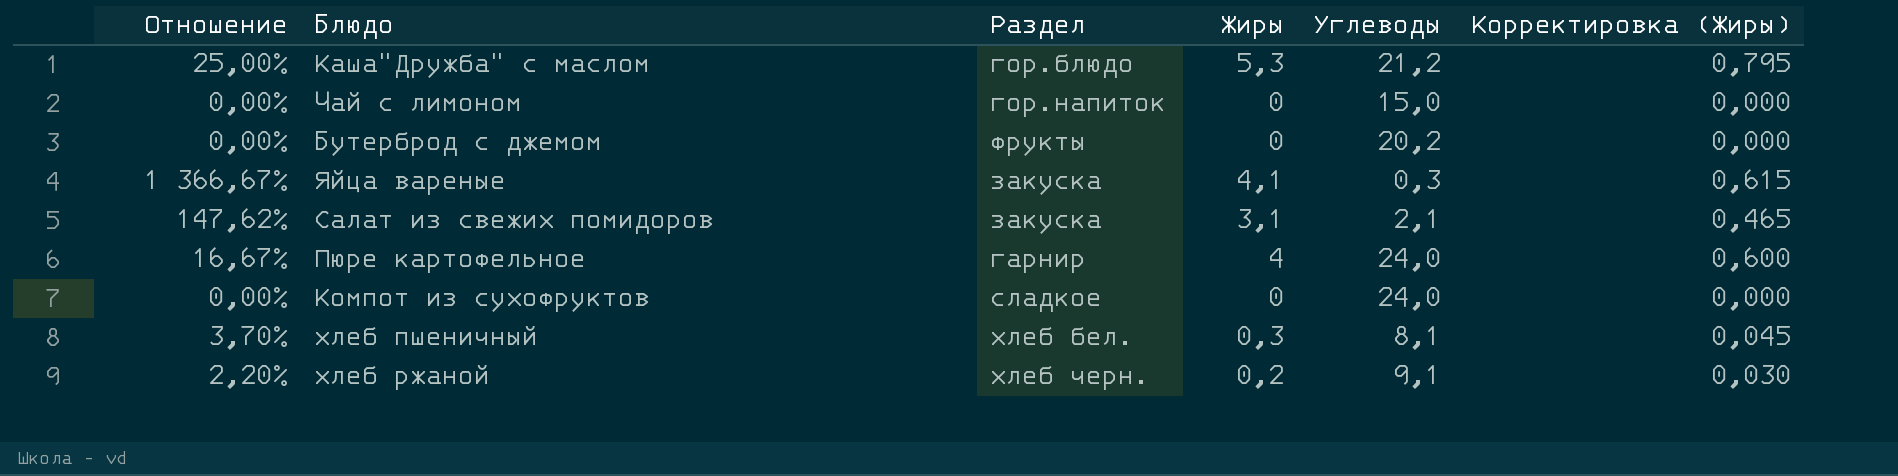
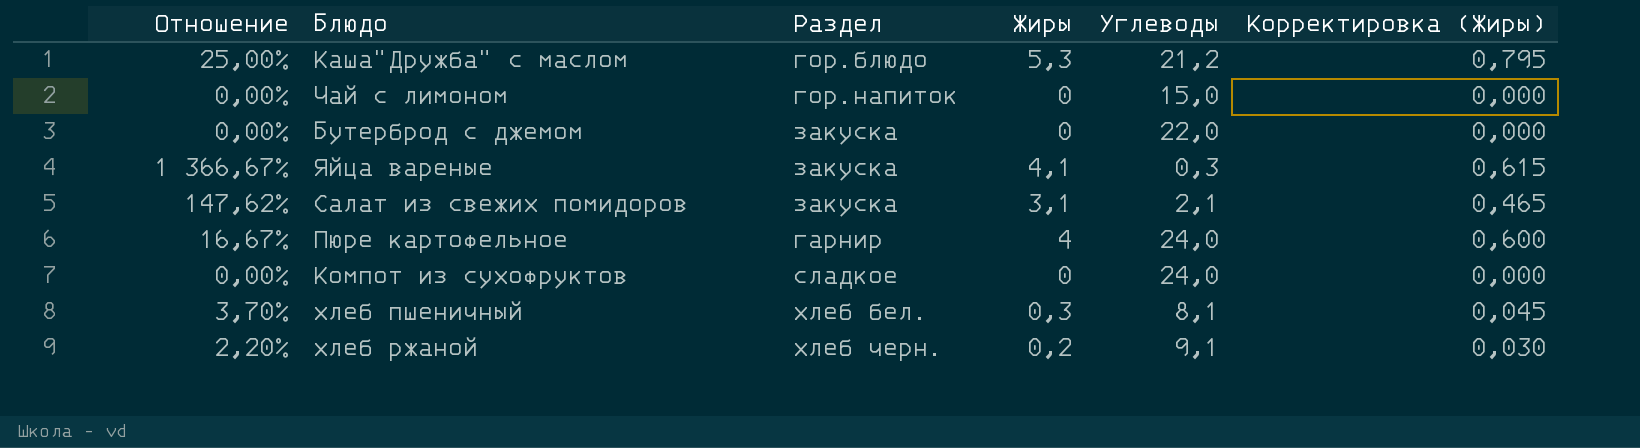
Бутерброд с джемом | Раздел: фрукты -> закуска
Бутерброд с джемом | Углеводы: 20,2 -> 22,0

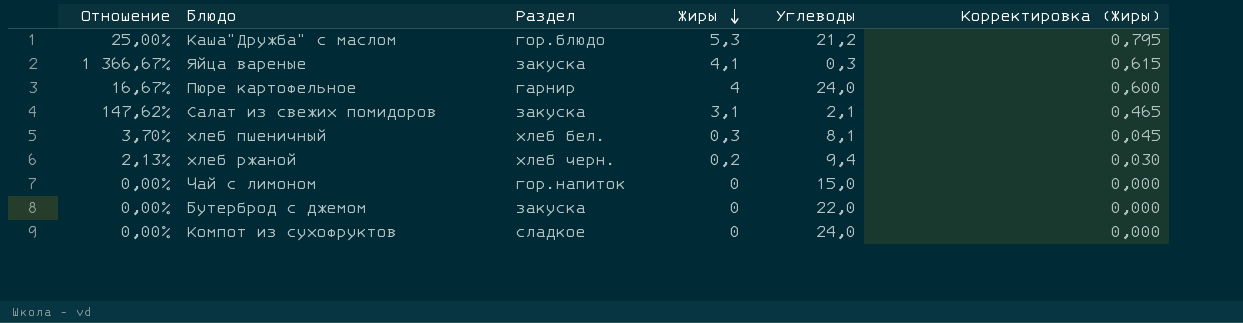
row order: none -> Жиры descending
хлеб ржаной | Отношение: 2,20% -> 2,13%
хлеб ржаной | Углеводы: 9,1 -> 9,4

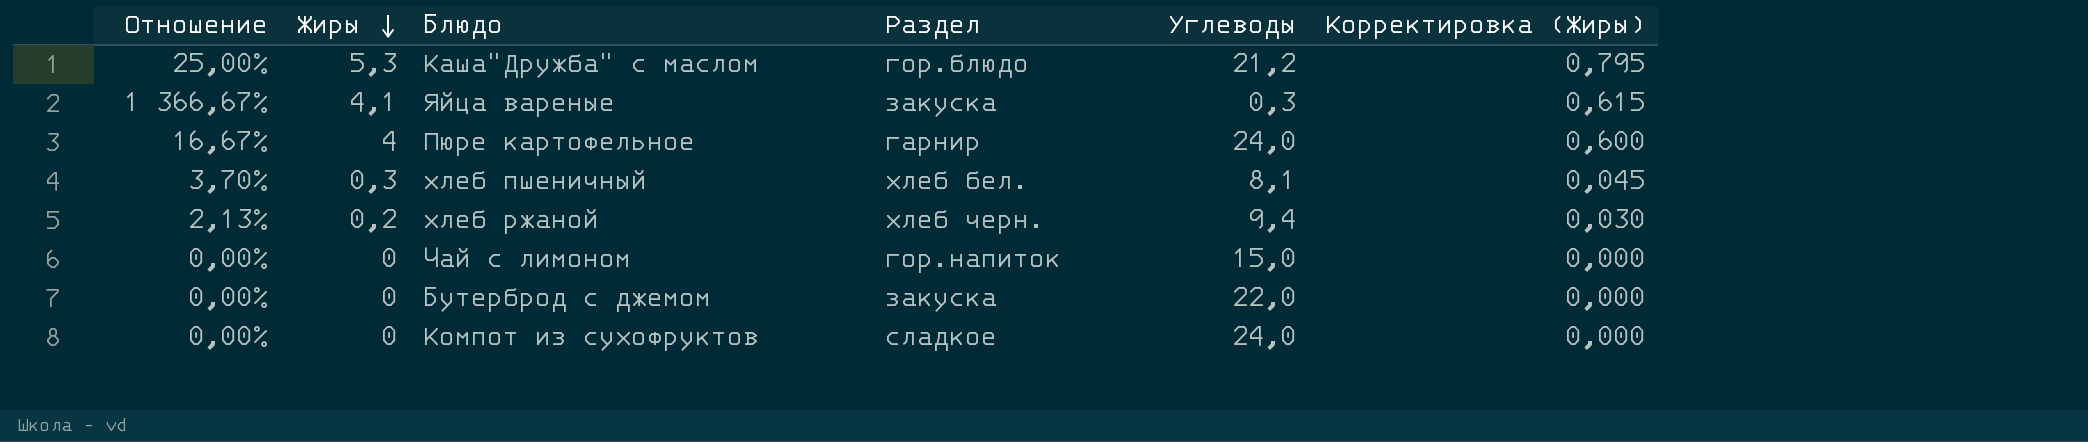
column Жиры | position: 4 -> 2
row Салат из свежих помидоров: 147,62% | закуска | 3,1 | 2,1 | 0,465 -> none

